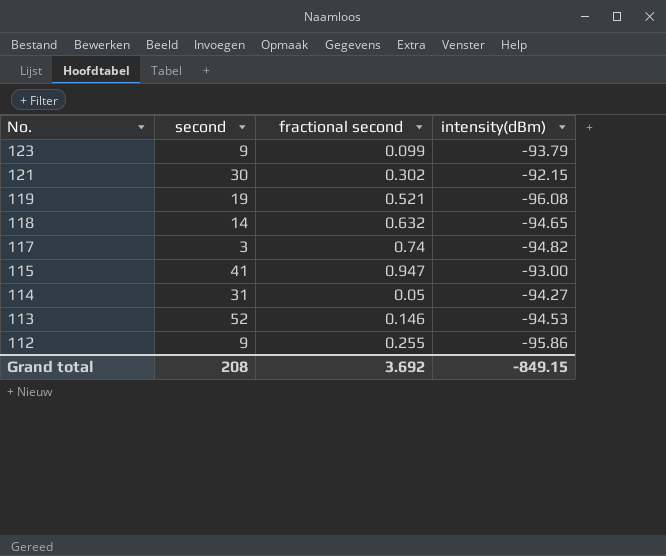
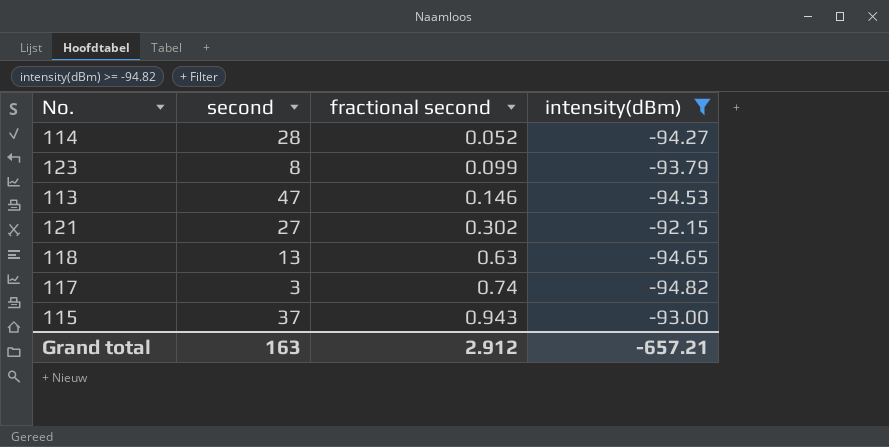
filter: none -> intensity(dBm) >= -94.82
row order: No. descending -> fractional second ascending
114 | second: 31 -> 28
114 | fractional second: 0.05 -> 0.052
123 | second: 9 -> 8
113 | second: 52 -> 47
121 | second: 30 -> 27
118 | second: 14 -> 13
118 | fractional second: 0.632 -> 0.63
115 | second: 41 -> 37
115 | fractional second: 0.947 -> 0.943
Grand total | second: 208 -> 163
Grand total | fractional second: 3.692 -> 2.912
Grand total | intensity(dBm): -849.15 -> -657.21

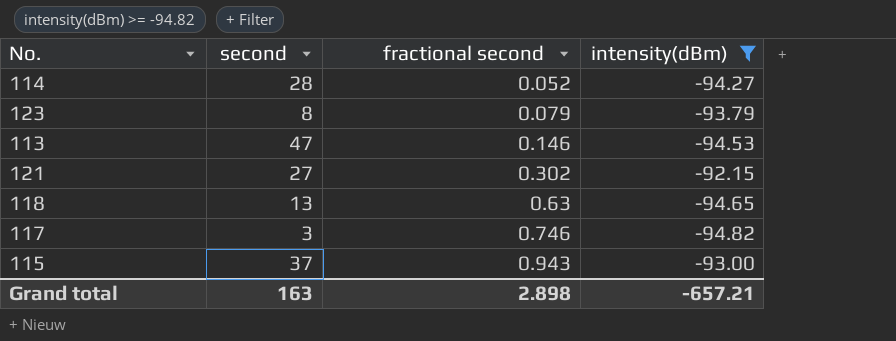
123 | fractional second: 0.099 -> 0.079
117 | fractional second: 0.74 -> 0.746
Grand total | fractional second: 2.912 -> 2.898

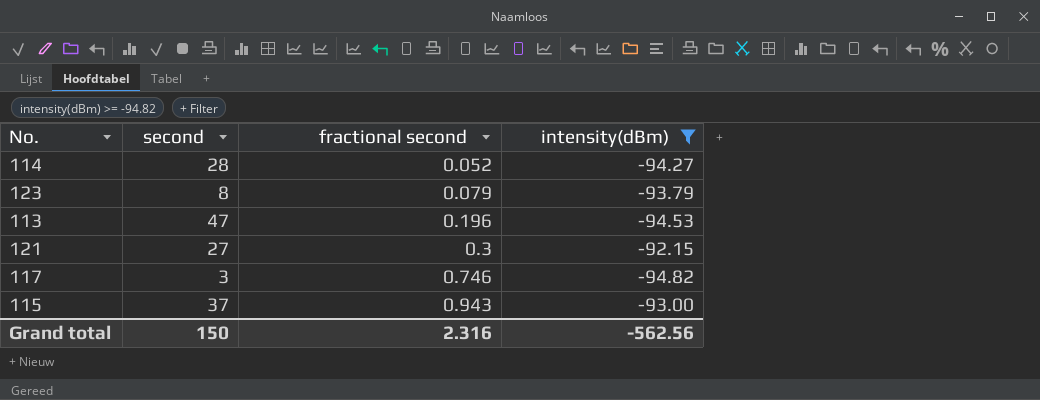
row 118: 13 | 0.63 | -94.65 -> none
113 | fractional second: 0.146 -> 0.196
121 | fractional second: 0.302 -> 0.3
Grand total | second: 163 -> 150
Grand total | fractional second: 2.898 -> 2.316
Grand total | intensity(dBm): -657.21 -> -562.56

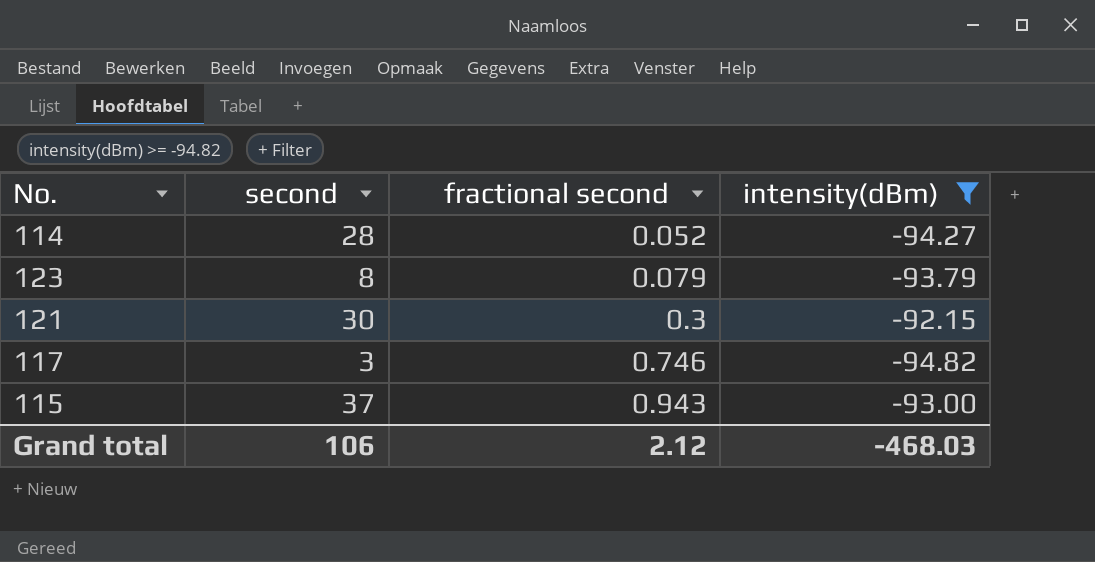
row 113: 47 | 0.196 | -94.53 -> none
121 | second: 27 -> 30
Grand total | second: 150 -> 106
Grand total | fractional second: 2.316 -> 2.12
Grand total | intensity(dBm): -562.56 -> -468.03

